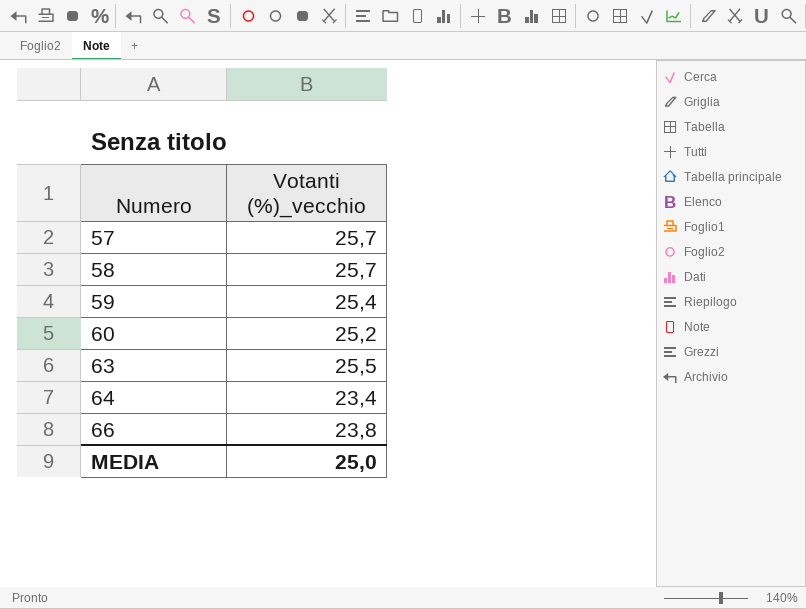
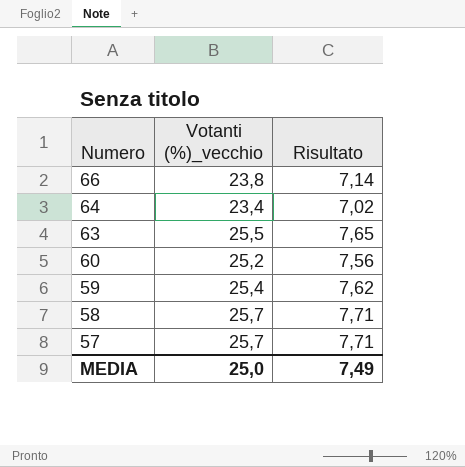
row order: Numero ascending -> Numero descending
column Risultato | formula: none -> [Votanti (%)_vecchio] * 0,3

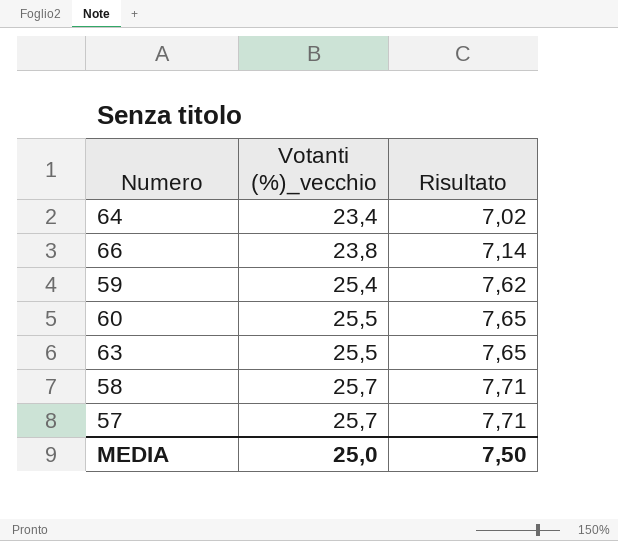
row order: Numero descending -> Votanti (%)_vecchio ascending
60 | Votanti (%)_vecchio: 25,2 -> 25,5
60 | Risultato: 7,56 -> 7,65
MEDIA | Risultato: 7,49 -> 7,50

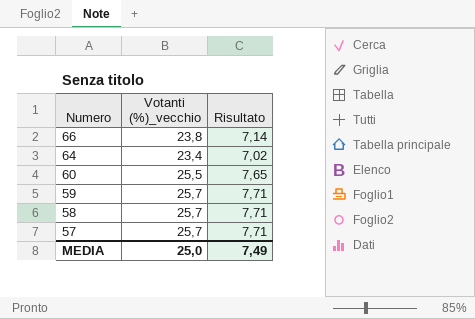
row order: Votanti (%)_vecchio ascending -> Numero descending
row 63: 25,5 | 7,65 -> none
59 | Votanti (%)_vecchio: 25,4 -> 25,7
59 | Risultato: 7,62 -> 7,71
MEDIA | Risultato: 7,50 -> 7,49

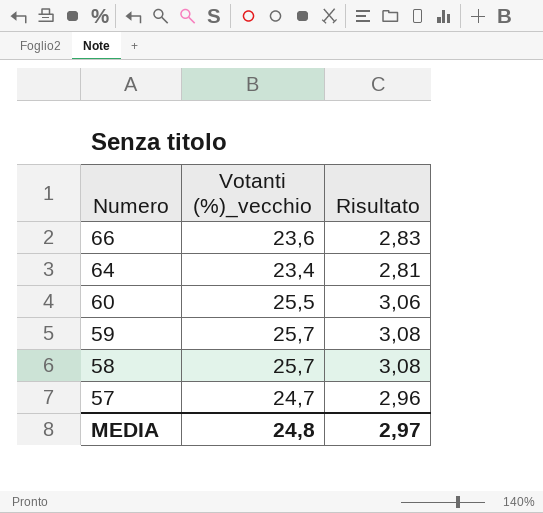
column Risultato | formula: [Votanti (%)_vecchio] * 0,3 -> [Votanti (%)_vecchio] * 0,12
66 | Votanti (%)_vecchio: 23,8 -> 23,6
57 | Votanti (%)_vecchio: 25,7 -> 24,7
MEDIA | Votanti (%)_vecchio: 25,0 -> 24,8
MEDIA | Risultato: 7,49 -> 2,97

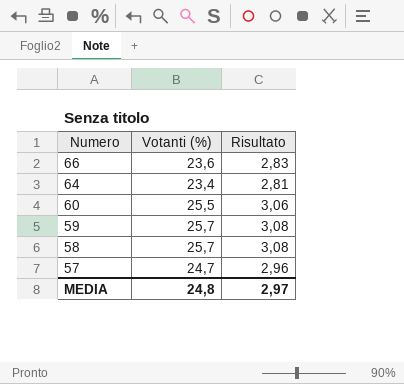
column name: Votanti (%)_vecchio -> Votanti (%)

